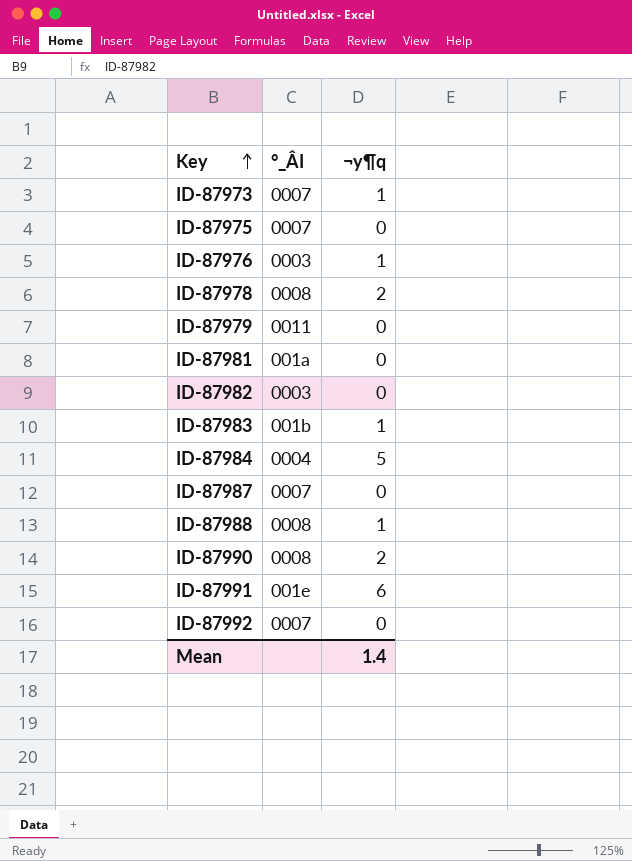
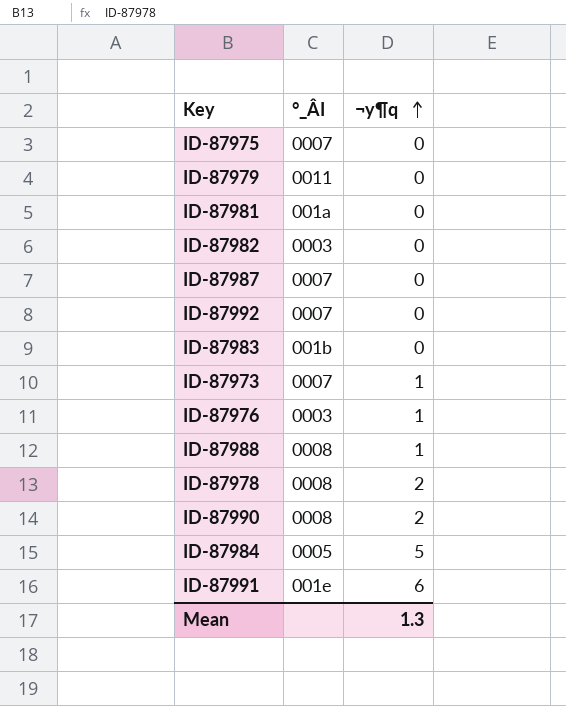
row order: Key ascending -> ¬y¶q ascending
ID-87983 | ¬y¶q: 1 -> 0
ID-87984 | °_ÂI: 0004 -> 0005
Mean | ¬y¶q: 1.4 -> 1.3

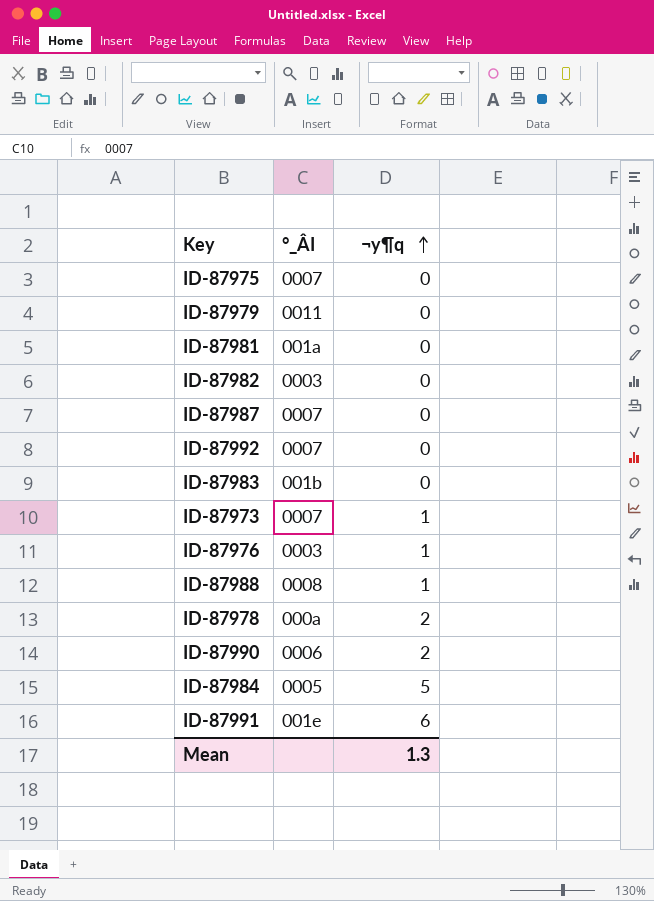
ID-87978 | °_ÂI: 0008 -> 000a
ID-87990 | °_ÂI: 0008 -> 0006

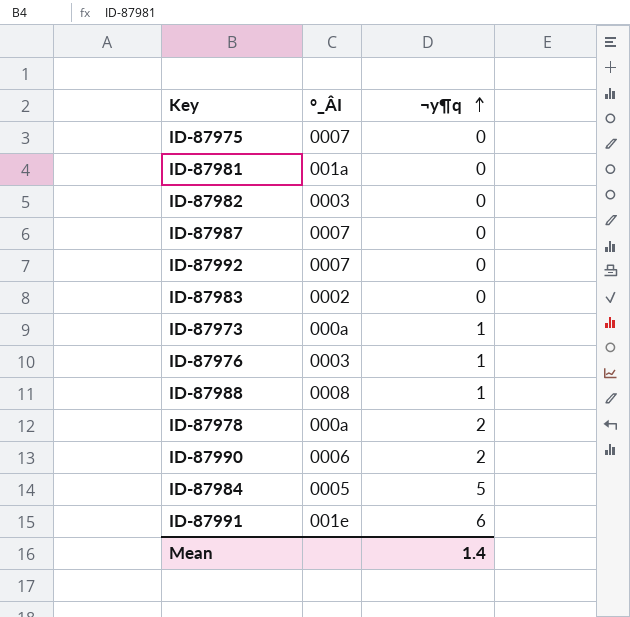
row ID-87979: 0011 | 0 -> none
ID-87983 | °_ÂI: 001b -> 0002
ID-87973 | °_ÂI: 0007 -> 000a
Mean | ¬y¶q: 1.3 -> 1.4

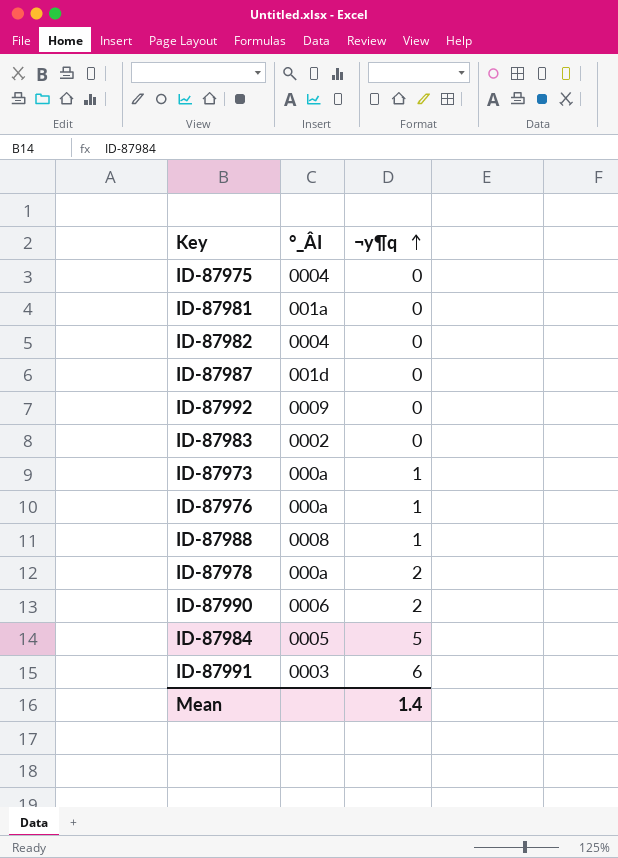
ID-87975 | °_ÂI: 0007 -> 0004
ID-87982 | °_ÂI: 0003 -> 0004
ID-87987 | °_ÂI: 0007 -> 001d
ID-87992 | °_ÂI: 0007 -> 0009
ID-87976 | °_ÂI: 0003 -> 000a
ID-87991 | °_ÂI: 001e -> 0003

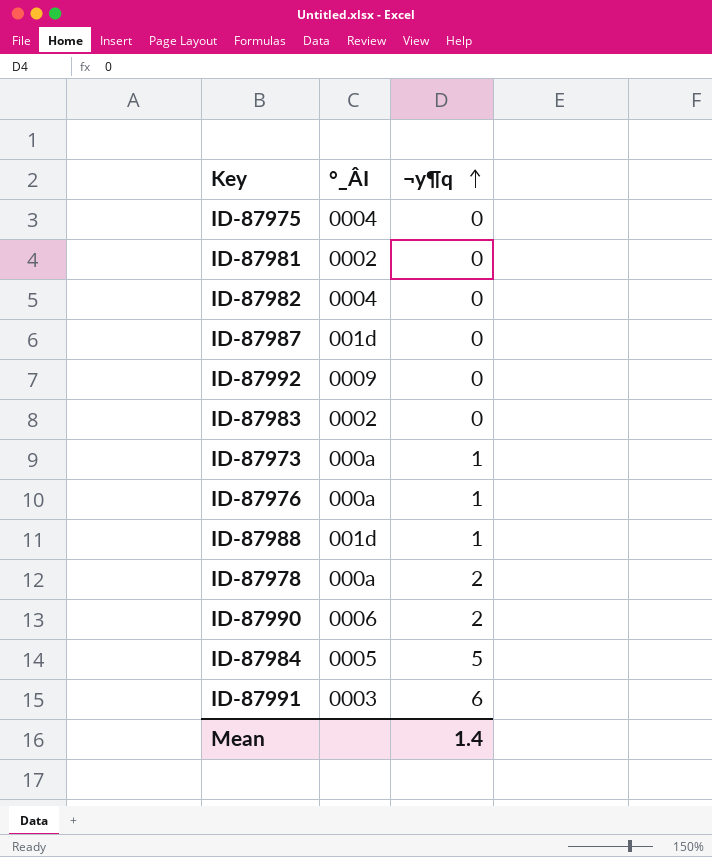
ID-87981 | °_ÂI: 001a -> 0002
ID-87988 | °_ÂI: 0008 -> 001d

